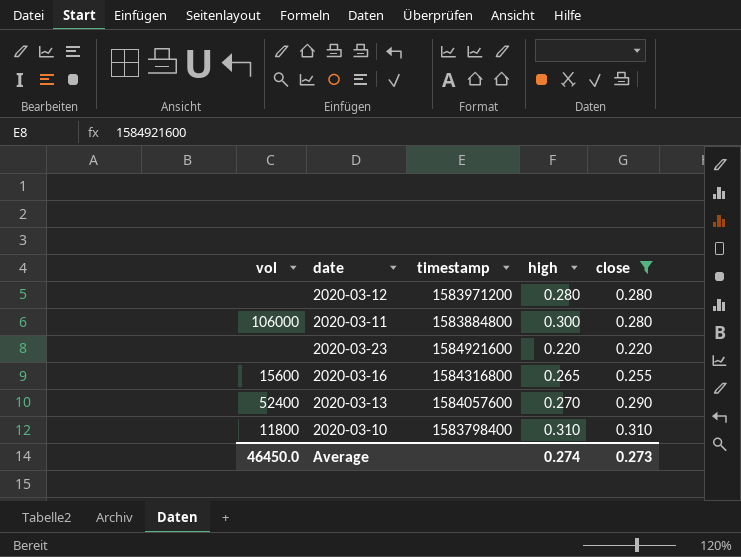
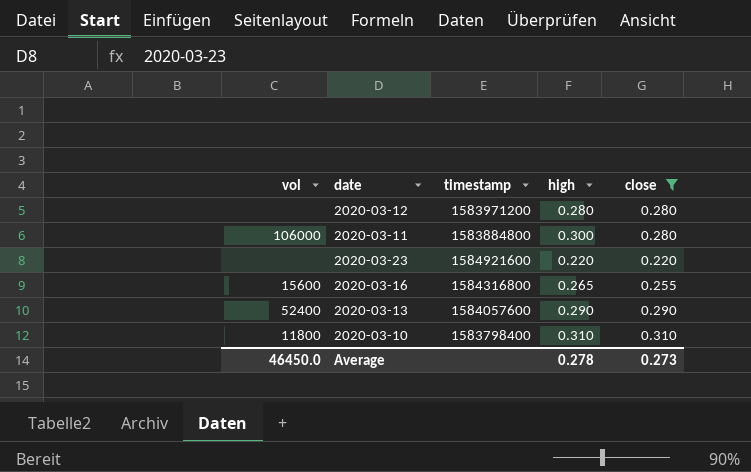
2020-03-13 | high: 0.270 -> 0.290
Average | high: 0.274 -> 0.278

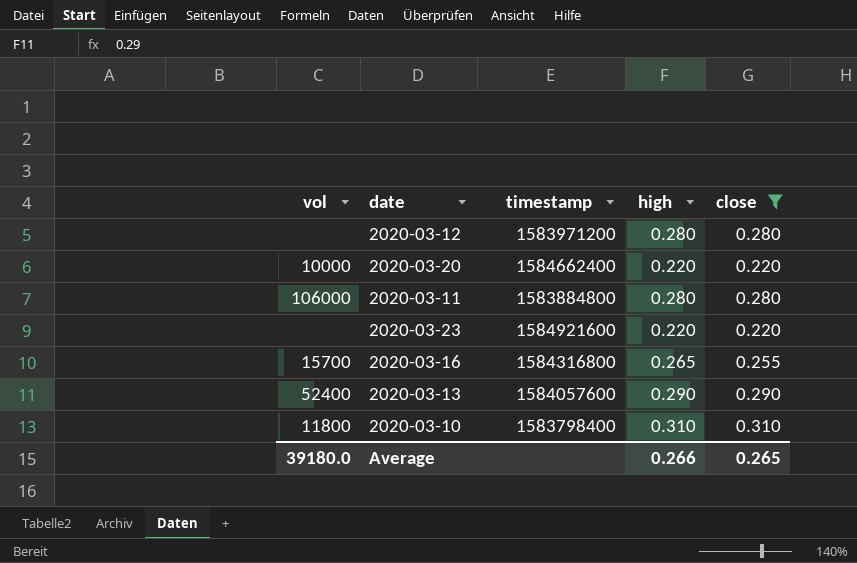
row 2020-03-20: none -> 10000 | 1584662400 | 0.220 | 0.220
2020-03-11 | high: 0.300 -> 0.280
2020-03-16 | vol: 15600 -> 15700
Average | vol: 46450.0 -> 39180.0
Average | high: 0.278 -> 0.266
Average | close: 0.273 -> 0.265

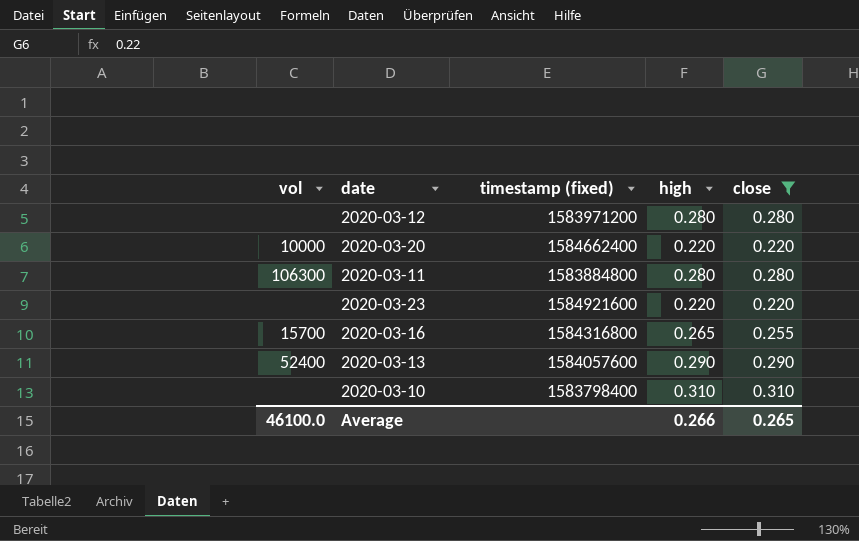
column name: timestamp -> timestamp (fixed)
2020-03-11 | vol: 106000 -> 106300
2020-03-10 | vol: 11800 -> none
Average | vol: 39180.0 -> 46100.0

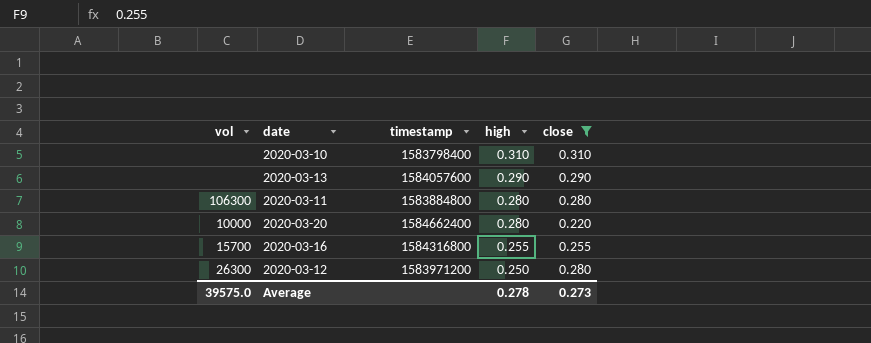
row order: none -> high descending
column name: timestamp (fixed) -> timestamp
row 2020-03-23: none | 1584921600 | 0.220 | 0.220 -> none
2020-03-13 | vol: 52400 -> none
2020-03-20 | high: 0.220 -> 0.280
2020-03-16 | high: 0.265 -> 0.255
2020-03-12 | vol: none -> 26300
2020-03-12 | high: 0.280 -> 0.250
Average | vol: 46100.0 -> 39575.0
Average | high: 0.266 -> 0.278
Average | close: 0.265 -> 0.273

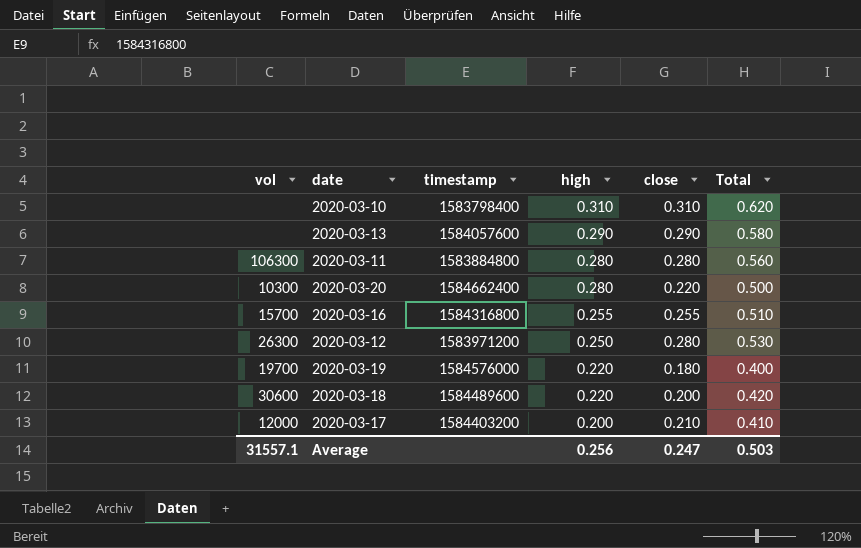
filter: close >= 0.220 -> none
column Total | formula: none -> [high] + [close]
2020-03-20 | vol: 10000 -> 10300
Average | vol: 39575.0 -> 31557.1
Average | high: 0.278 -> 0.256
Average | close: 0.273 -> 0.247

